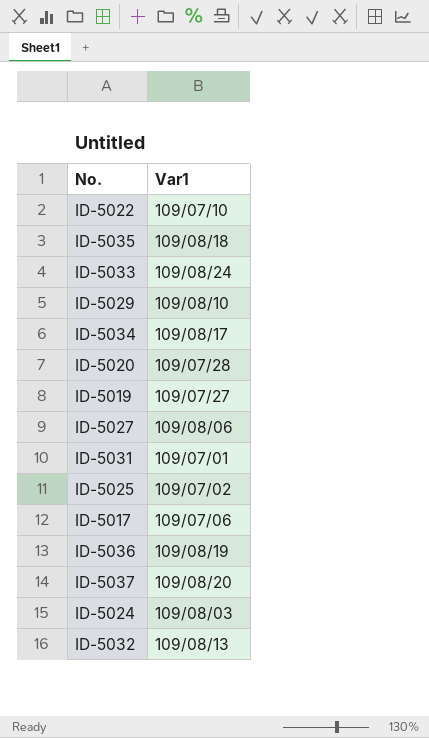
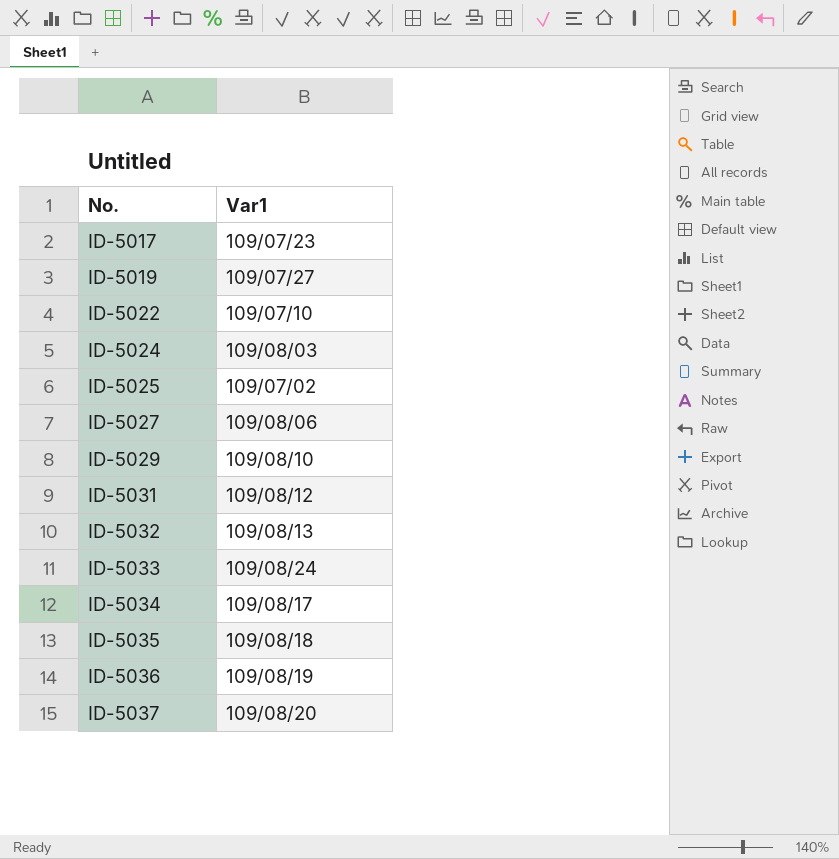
row order: none -> No. ascending
row ID-5020: 109/07/28 -> none
ID-5017 | Var1: 109/07/06 -> 109/07/23
ID-5031 | Var1: 109/07/01 -> 109/08/12

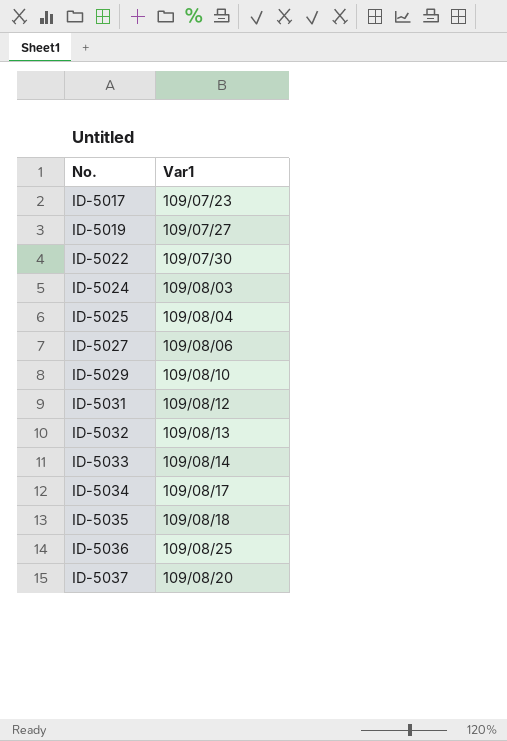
ID-5022 | Var1: 109/07/10 -> 109/07/30
ID-5025 | Var1: 109/07/02 -> 109/08/04
ID-5033 | Var1: 109/08/24 -> 109/08/14
ID-5036 | Var1: 109/08/19 -> 109/08/25

